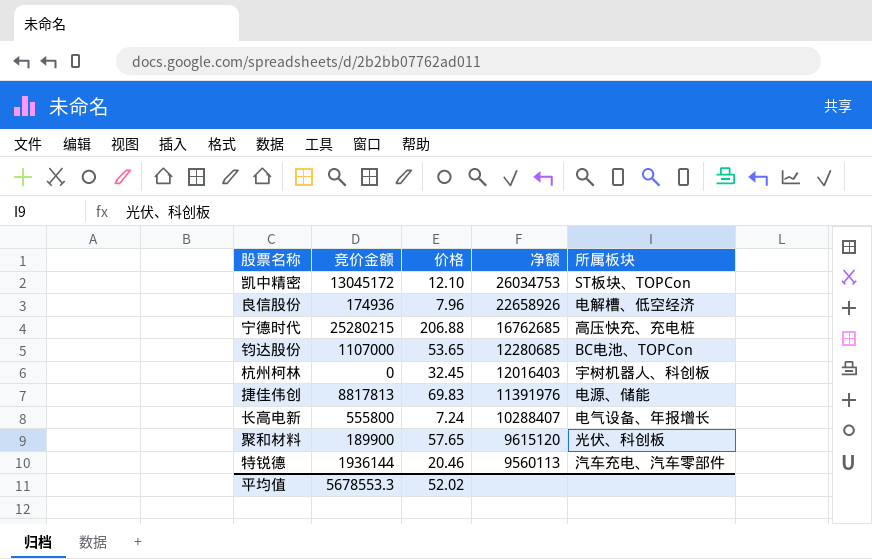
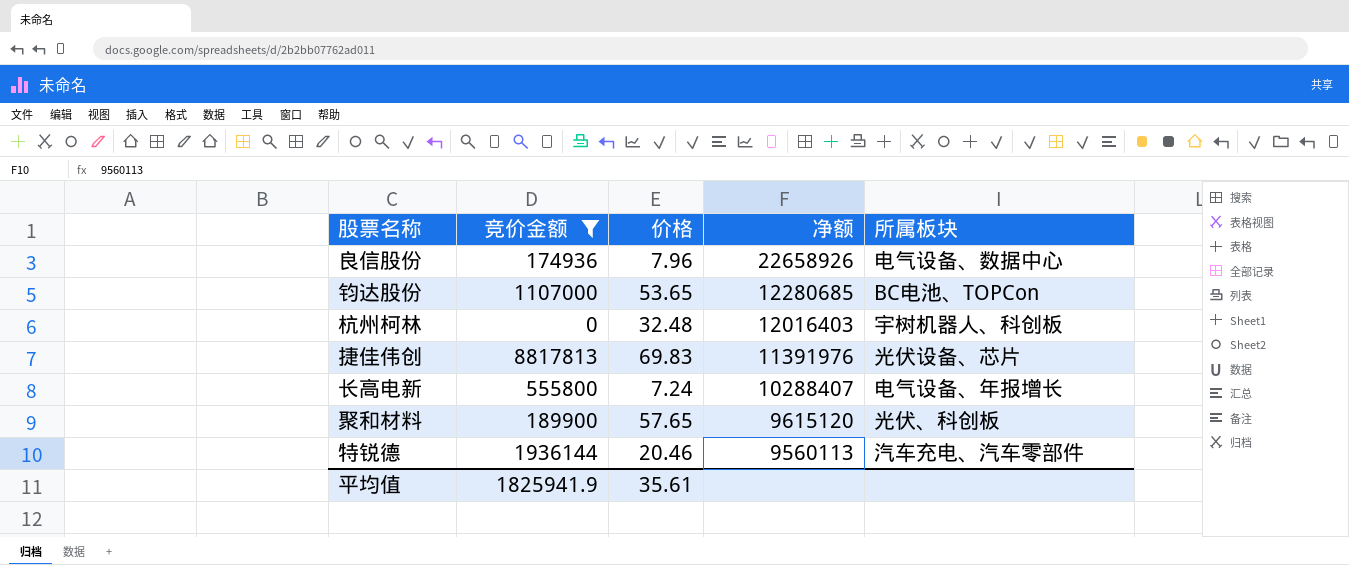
filter: none -> 竞价金额 <= 8817813
良信股份 | 所属板块: 电解槽、低空经济 -> 电气设备、数据中心
杭州柯林 | 价格: 32.45 -> 32.48
捷佳伟创 | 所属板块: 电源、储能 -> 光伏设备、芯片
平均值 | 竞价金额: 5678553.3 -> 1825941.9
平均值 | 价格: 52.02 -> 35.61

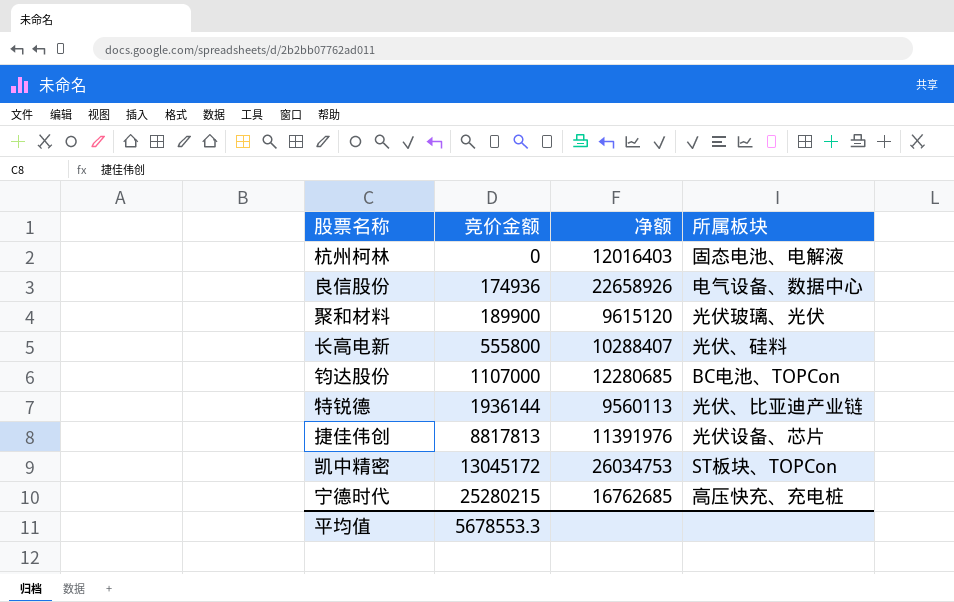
filter: 竞价金额 <= 8817813 -> none
row order: 净额 descending -> 竞价金额 ascending
column 价格 | position: 3 -> none
杭州柯林 | 所属板块: 宇树机器人、科创板 -> 固态电池、电解液
聚和材料 | 所属板块: 光伏、科创板 -> 光伏玻璃、光伏
长高电新 | 所属板块: 电气设备、年报增长 -> 光伏、硅料
特锐德 | 所属板块: 汽车充电、汽车零部件 -> 光伏、比亚迪产业链
平均值 | 竞价金额: 1825941.9 -> 5678553.3

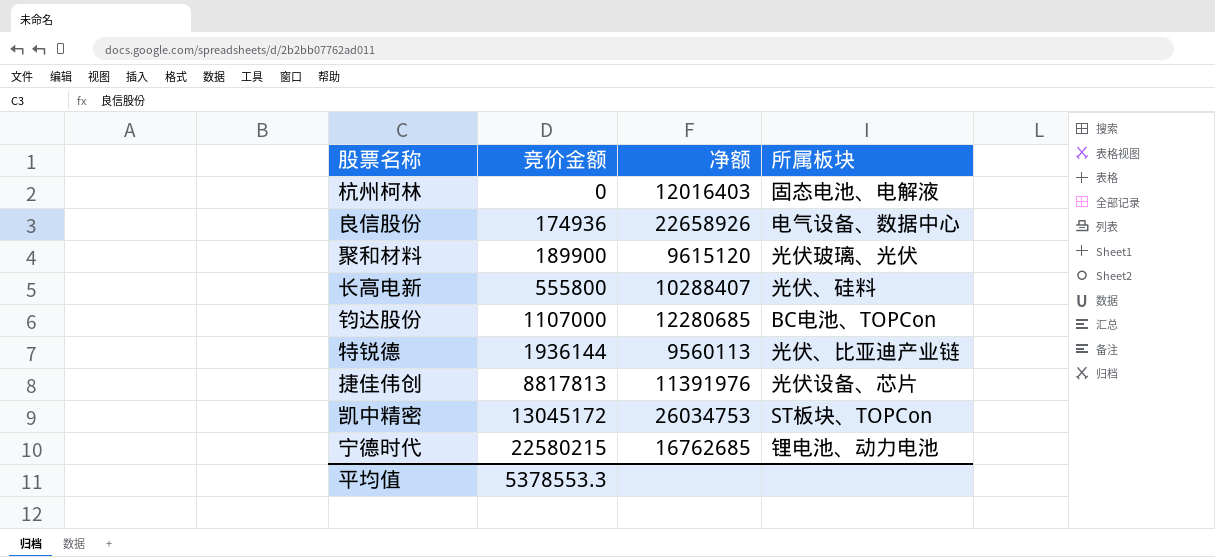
宁德时代 | 竞价金额: 25280215 -> 22580215
宁德时代 | 所属板块: 高压快充、充电桩 -> 锂电池、动力电池
平均值 | 竞价金额: 5678553.3 -> 5378553.3

